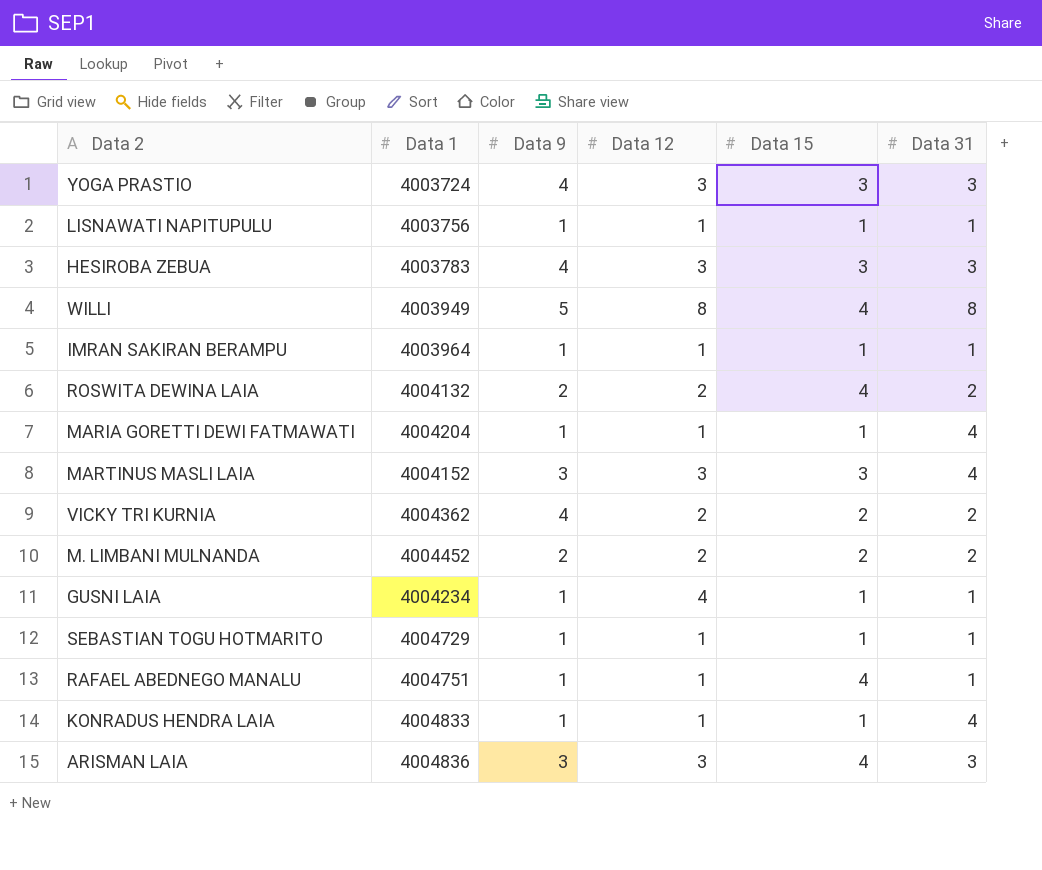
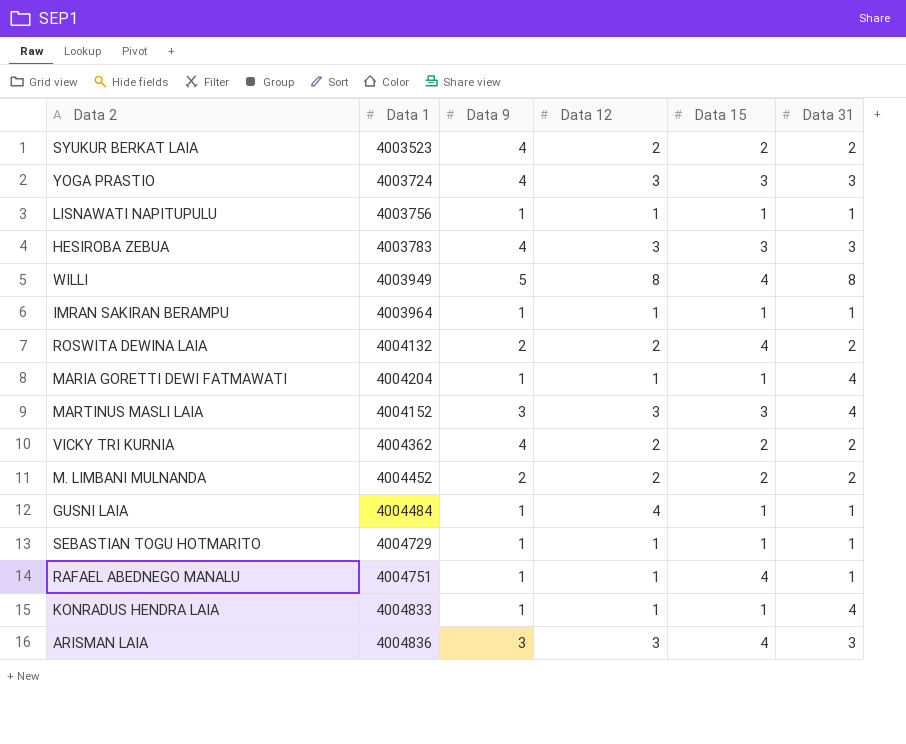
row SYUKUR BERKAT LAIA: none -> 4003523 | 4 | 2 | 2 | 2
GUSNI LAIA | Data 1: 4004234 -> 4004484

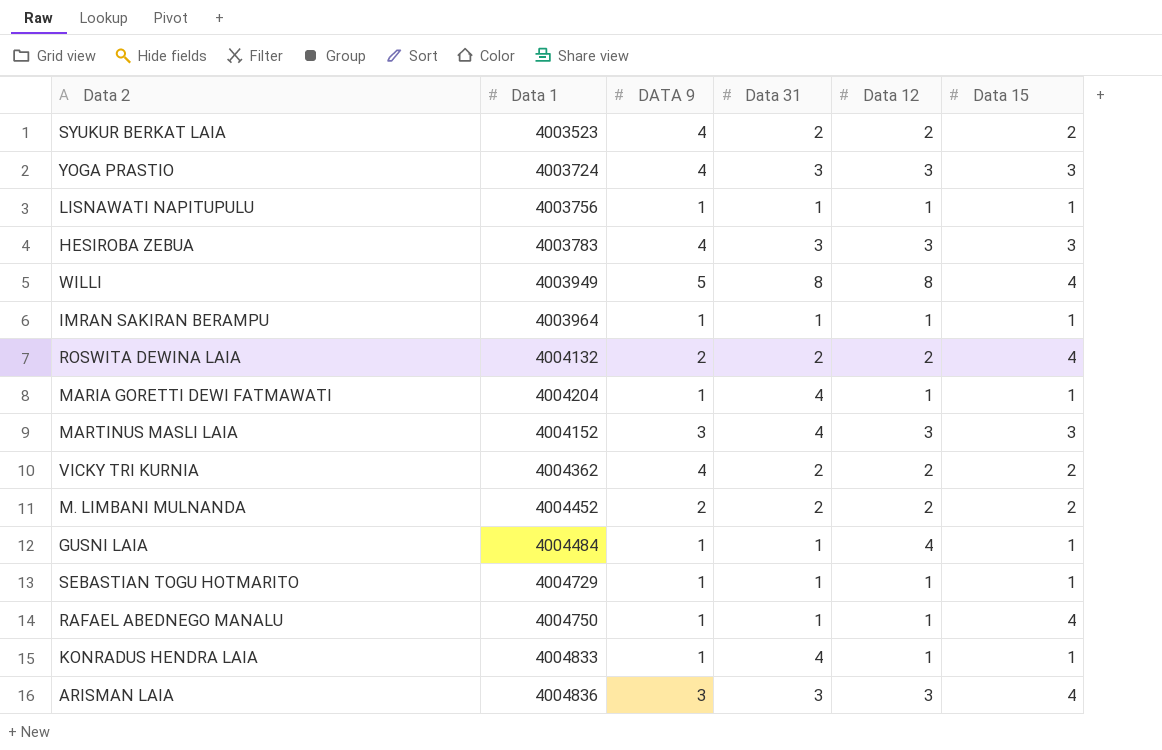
column name: Data 9 -> DATA 9
column Data 31 | position: 6 -> 4
RAFAEL ABEDNEGO MANALU | Data 1: 4004751 -> 4004750

